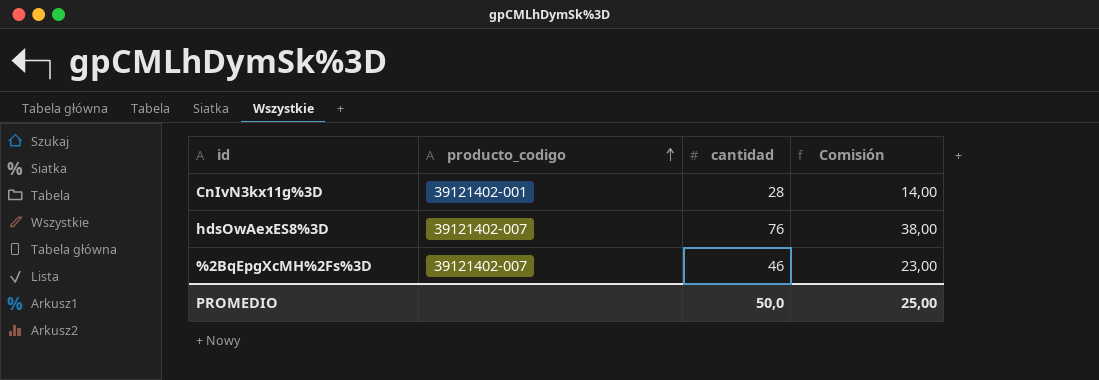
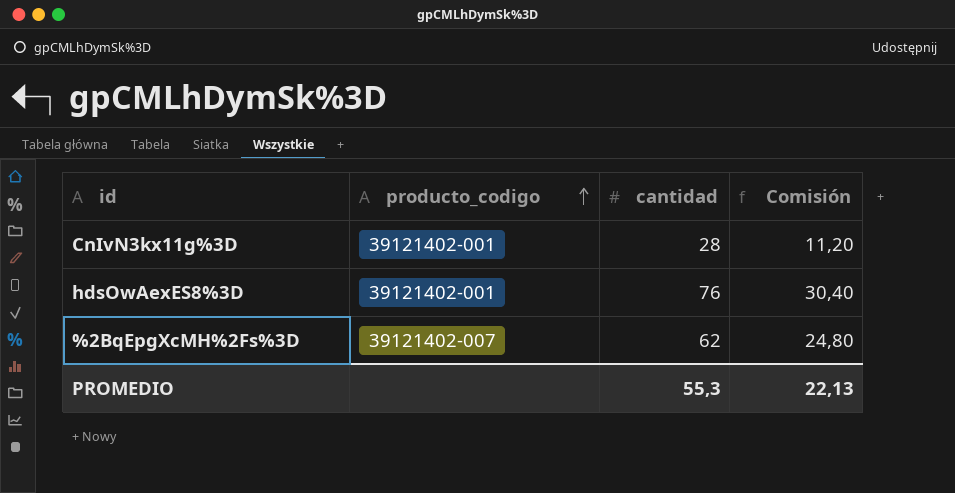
column Comisión | formula: [cantidad] * 0,5 -> [cantidad] * 0,4
hdsOwAexES8%3D | producto_codigo: 39121402-007 -> 39121402-001
%2BqEpgXcMH%2Fs%3D | cantidad: 46 -> 62
PROMEDIO | cantidad: 50,0 -> 55,3
PROMEDIO | Comisión: 25,00 -> 22,13

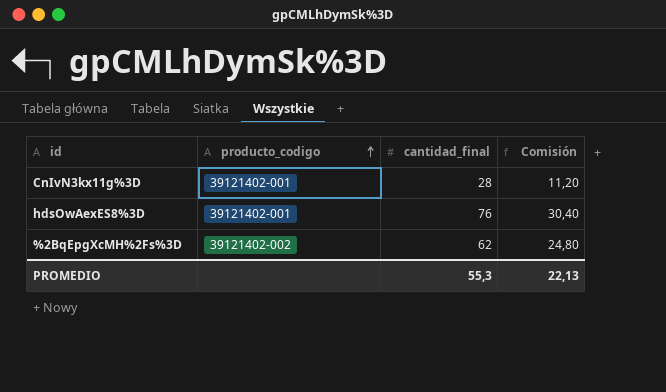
column name: cantidad -> cantidad_final
%2BqEpgXcMH%2Fs%3D | producto_codigo: 39121402-007 -> 39121402-002

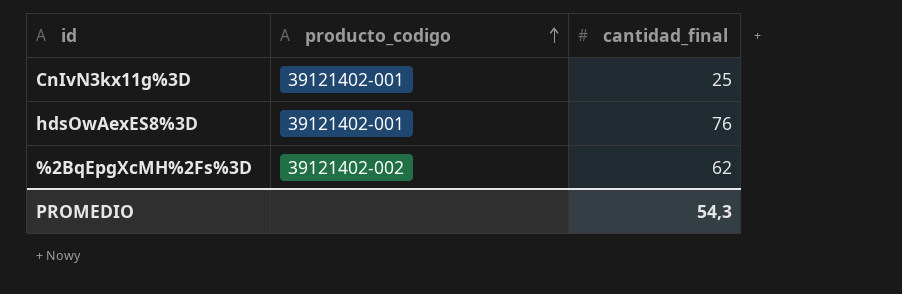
column Comisión | formula: [cantidad_final] * 0,4 -> none
CnIvN3kx11g%3D | cantidad_final: 28 -> 25
PROMEDIO | cantidad_final: 55,3 -> 54,3

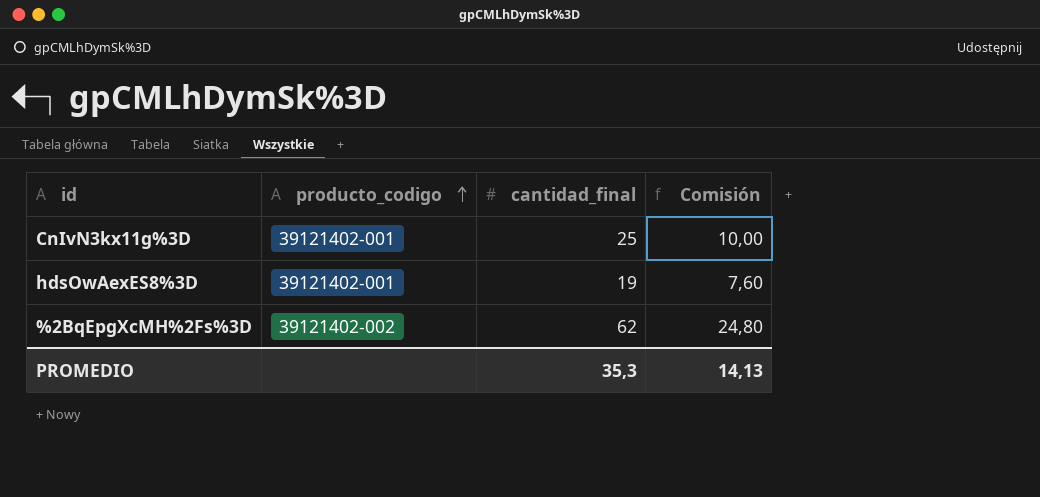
column Comisión | formula: none -> [cantidad_final] * 0,4
hdsOwAexES8%3D | cantidad_final: 76 -> 19
PROMEDIO | cantidad_final: 54,3 -> 35,3

